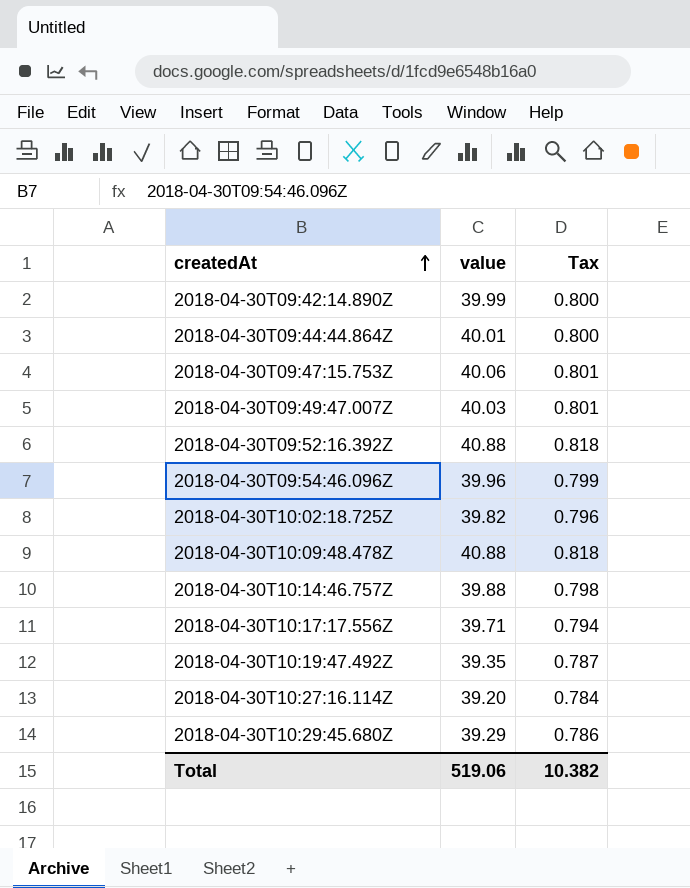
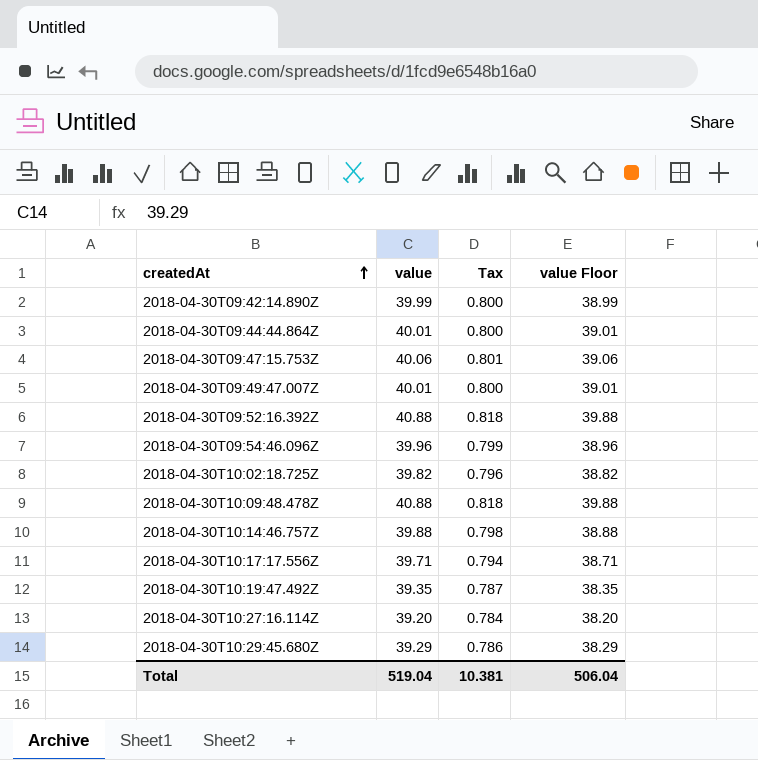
column value Floor | formula: none -> [value] - 1
2018-04-30T09:49:47.007Z | value: 40.03 -> 40.01
2018-04-30T09:49:47.007Z | Tax: 0.801 -> 0.800
Total | value: 519.06 -> 519.04
Total | Tax: 10.382 -> 10.381

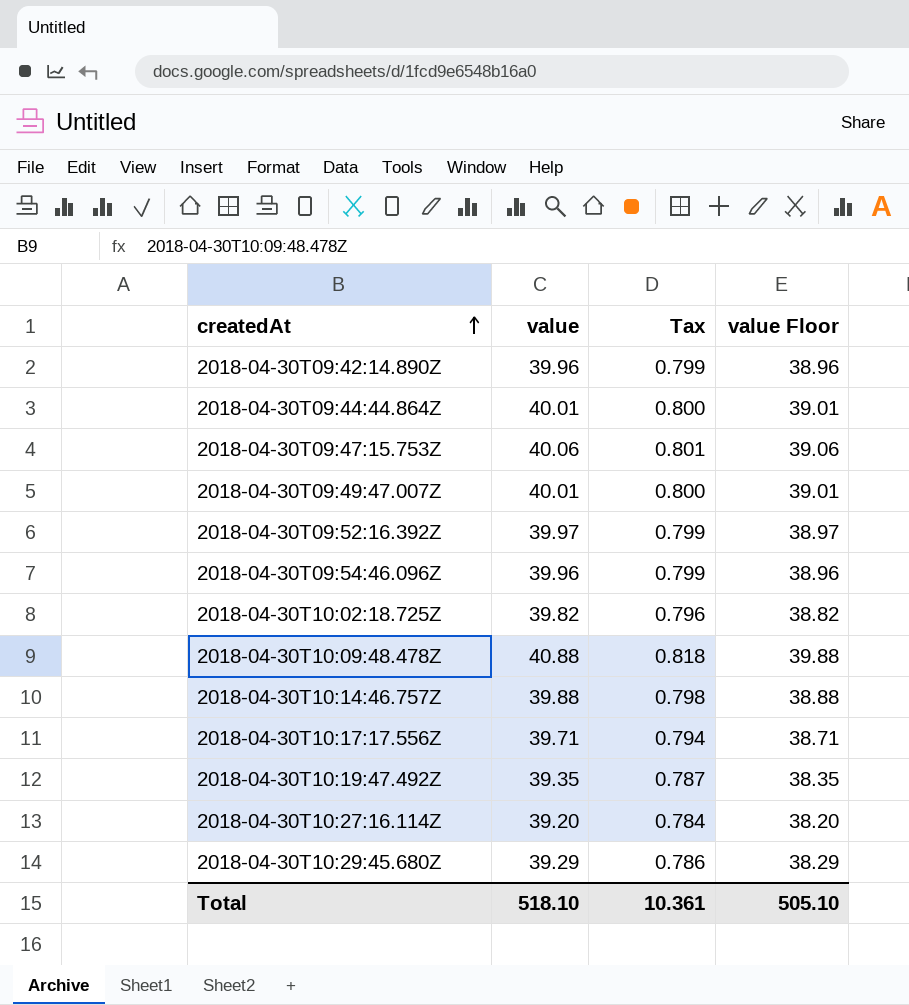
2018-04-30T09:42:14.890Z | value: 39.99 -> 39.96
2018-04-30T09:42:14.890Z | Tax: 0.800 -> 0.799
2018-04-30T09:42:14.890Z | value Floor: 38.99 -> 38.96
2018-04-30T09:52:16.392Z | value: 40.88 -> 39.97
2018-04-30T09:52:16.392Z | Tax: 0.818 -> 0.799
2018-04-30T09:52:16.392Z | value Floor: 39.88 -> 38.97
Total | value: 519.04 -> 518.10
Total | Tax: 10.381 -> 10.361
Total | value Floor: 506.04 -> 505.10

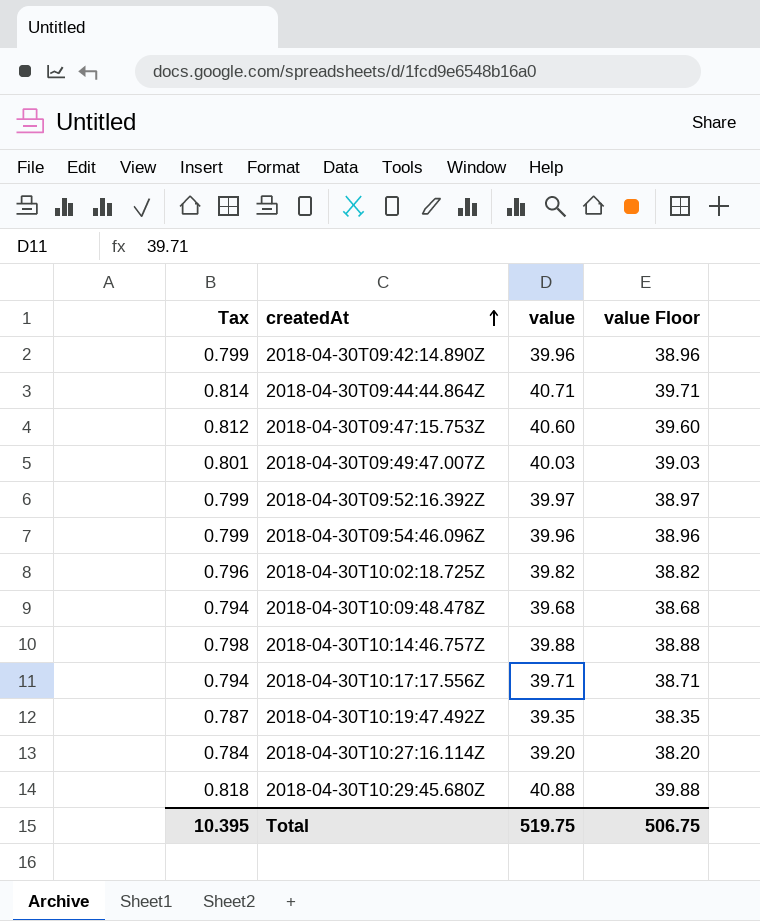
column Tax | position: 3 -> 1
2018-04-30T09:44:44.864Z | Tax: 0.800 -> 0.814
2018-04-30T09:44:44.864Z | value: 40.01 -> 40.71
2018-04-30T09:44:44.864Z | value Floor: 39.01 -> 39.71
2018-04-30T09:47:15.753Z | Tax: 0.801 -> 0.812
2018-04-30T09:47:15.753Z | value: 40.06 -> 40.60
2018-04-30T09:47:15.753Z | value Floor: 39.06 -> 39.60
2018-04-30T09:49:47.007Z | Tax: 0.800 -> 0.801
2018-04-30T09:49:47.007Z | value: 40.01 -> 40.03
2018-04-30T09:49:47.007Z | value Floor: 39.01 -> 39.03
2018-04-30T10:09:48.478Z | Tax: 0.818 -> 0.794
2018-04-30T10:09:48.478Z | value: 40.88 -> 39.68
2018-04-30T10:09:48.478Z | value Floor: 39.88 -> 38.68
2018-04-30T10:29:45.680Z | Tax: 0.786 -> 0.818
2018-04-30T10:29:45.680Z | value: 39.29 -> 40.88
2018-04-30T10:29:45.680Z | value Floor: 38.29 -> 39.88
Total | Tax: 10.361 -> 10.395
Total | value: 518.10 -> 519.75
Total | value Floor: 505.10 -> 506.75

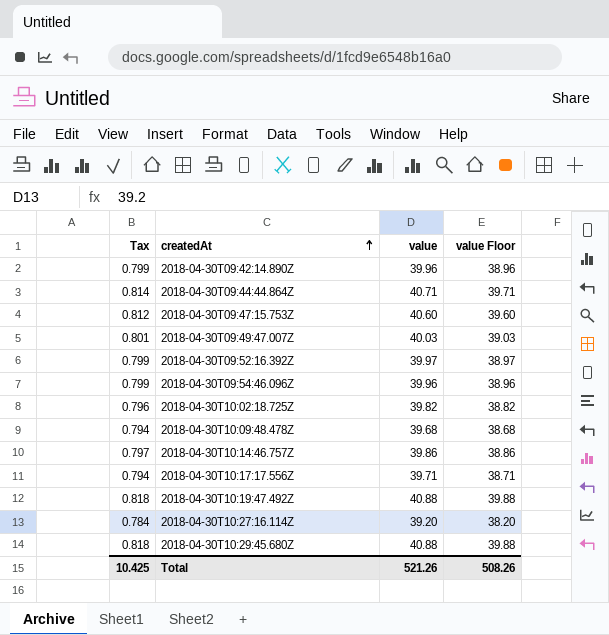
2018-04-30T10:14:46.757Z | Tax: 0.798 -> 0.797
2018-04-30T10:14:46.757Z | value: 39.88 -> 39.86
2018-04-30T10:14:46.757Z | value Floor: 38.88 -> 38.86
2018-04-30T10:19:47.492Z | Tax: 0.787 -> 0.818
2018-04-30T10:19:47.492Z | value: 39.35 -> 40.88
2018-04-30T10:19:47.492Z | value Floor: 38.35 -> 39.88
Total | Tax: 10.395 -> 10.425
Total | value: 519.75 -> 521.26
Total | value Floor: 506.75 -> 508.26

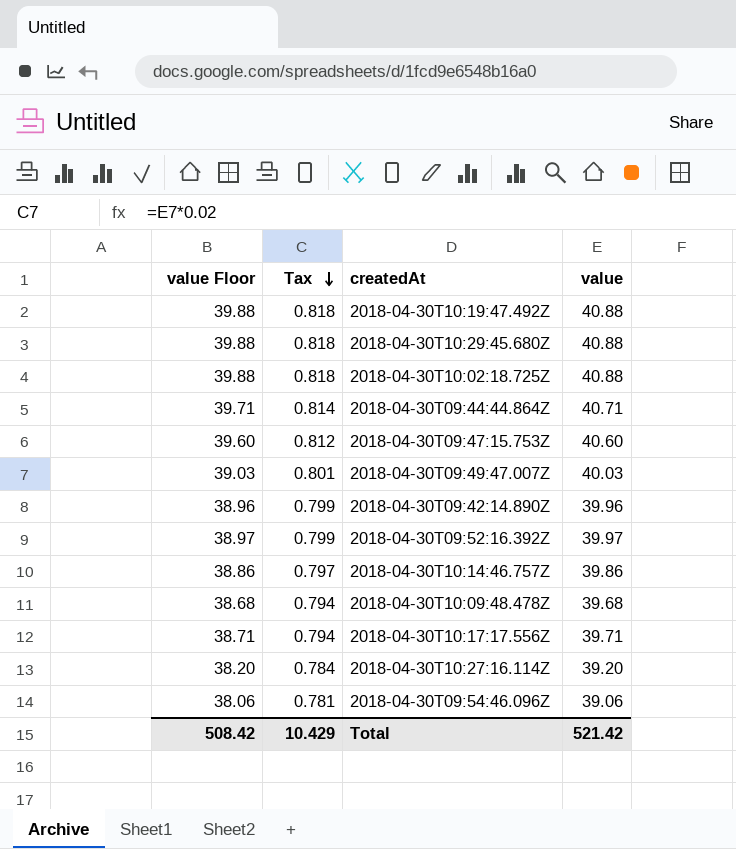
row order: createdAt ascending -> Tax descending
column value Floor | position: 4 -> 1
2018-04-30T10:02:18.725Z | value Floor: 38.82 -> 39.88
2018-04-30T10:02:18.725Z | Tax: 0.796 -> 0.818
2018-04-30T10:02:18.725Z | value: 39.82 -> 40.88
2018-04-30T09:54:46.096Z | value Floor: 38.96 -> 38.06
2018-04-30T09:54:46.096Z | Tax: 0.799 -> 0.781
2018-04-30T09:54:46.096Z | value: 39.96 -> 39.06
Total | value Floor: 508.26 -> 508.42
Total | Tax: 10.425 -> 10.429
Total | value: 521.26 -> 521.42

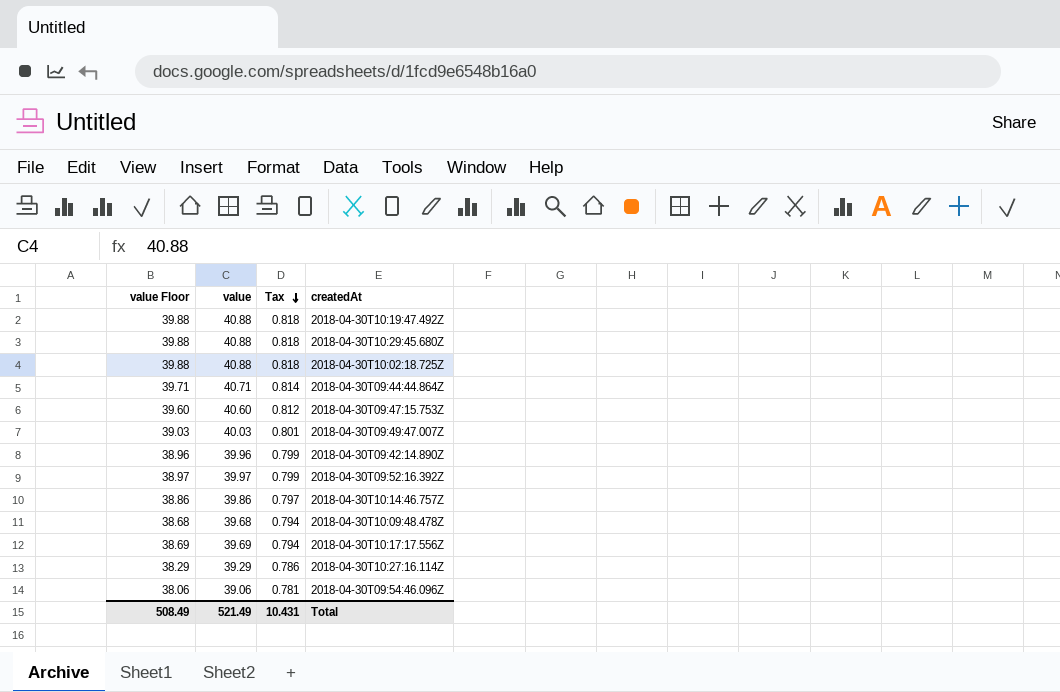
column value | position: 4 -> 2
2018-04-30T10:17:17.556Z | value Floor: 38.71 -> 38.69
2018-04-30T10:17:17.556Z | value: 39.71 -> 39.69
2018-04-30T10:27:16.114Z | value Floor: 38.20 -> 38.29
2018-04-30T10:27:16.114Z | value: 39.20 -> 39.29
2018-04-30T10:27:16.114Z | Tax: 0.784 -> 0.786
Total | value Floor: 508.42 -> 508.49
Total | value: 521.42 -> 521.49
Total | Tax: 10.429 -> 10.431

